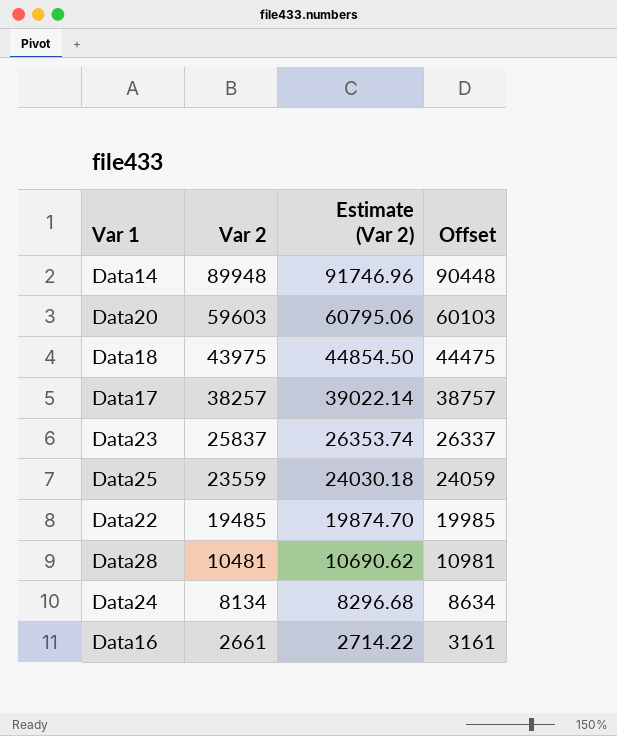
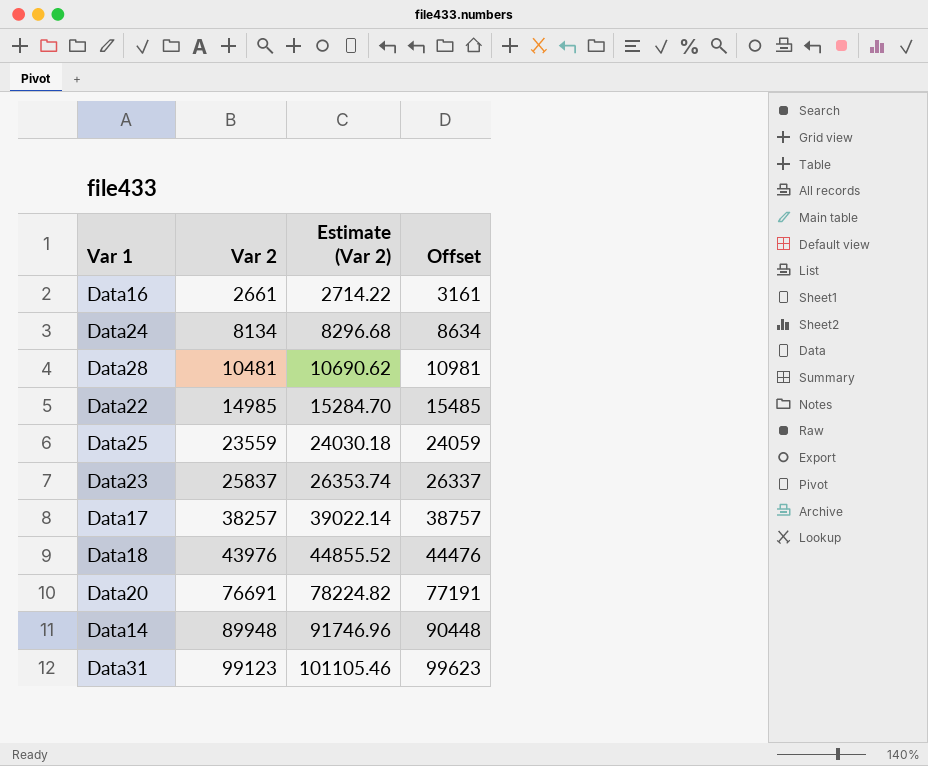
row order: Var 2 descending -> Var 2 ascending
Data22 | Var 2: 19485 -> 14985
Data22 | Estimate (Var 2): 19874.70 -> 15284.70
Data22 | Offset: 19985 -> 15485
Data18 | Var 2: 43975 -> 43976
Data18 | Estimate (Var 2): 44854.50 -> 44855.52
Data18 | Offset: 44475 -> 44476
Data20 | Var 2: 59603 -> 76691
Data20 | Estimate (Var 2): 60795.06 -> 78224.82
Data20 | Offset: 60103 -> 77191
row Data31: none -> 99123 | 101105.46 | 99623

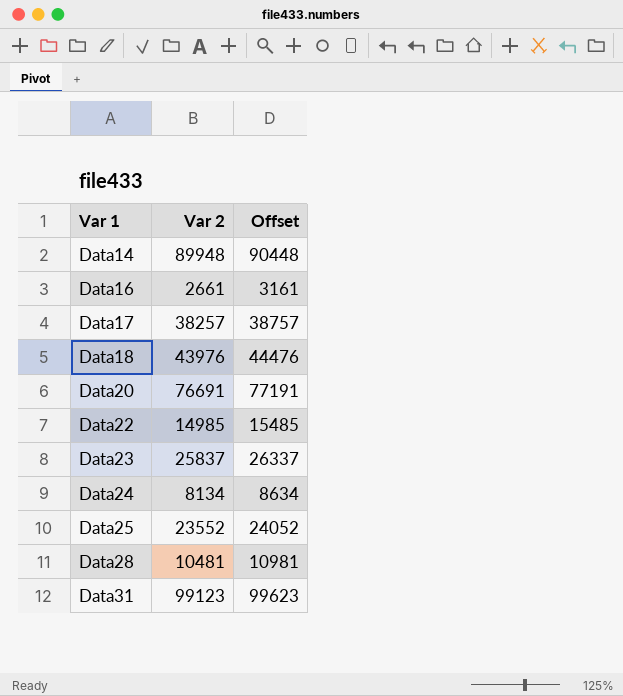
row order: Var 2 ascending -> Var 1 ascending
column Estimate (Var 2) | formula: [Var 2] * 1.02 -> none
Data25 | Var 2: 23559 -> 23552
Data25 | Offset: 24059 -> 24052

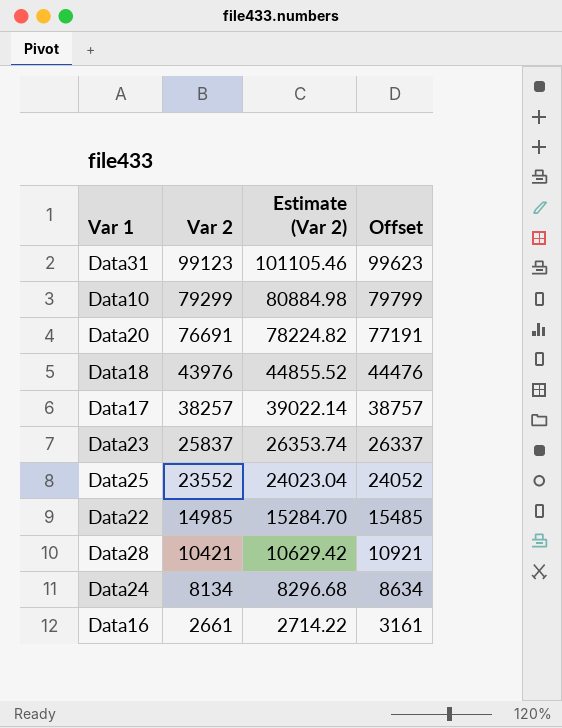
row order: Var 1 ascending -> Var 2 descending
column Estimate (Var 2) | formula: none -> [Var 2] * 1.02
row Data14: 89948 | 90448 -> none
row Data10: none -> 79299 | 80884.98 | 79799
Data28 | Var 2: 10481 -> 10421
Data28 | Offset: 10981 -> 10921

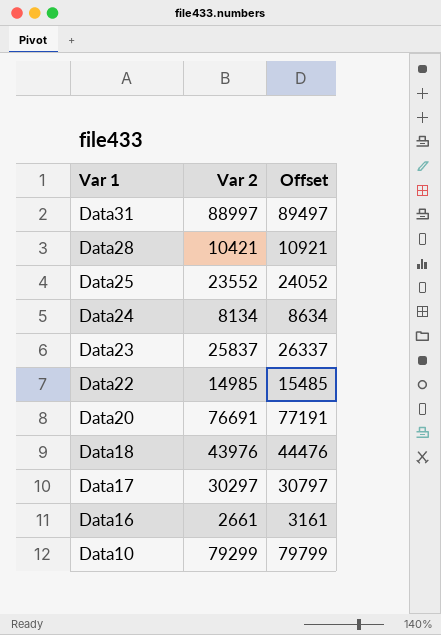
row order: Var 2 descending -> Var 1 descending
column Estimate (Var 2) | formula: [Var 2] * 1.02 -> none
Data31 | Var 2: 99123 -> 88997
Data31 | Offset: 99623 -> 89497
Data17 | Var 2: 38257 -> 30297
Data17 | Offset: 38757 -> 30797

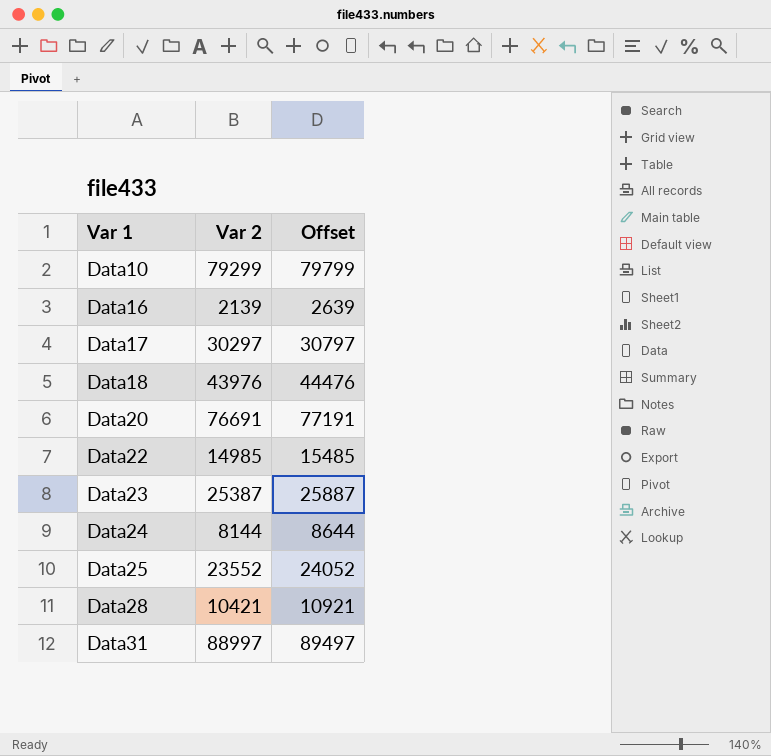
row order: Var 1 descending -> Var 1 ascending
Data16 | Var 2: 2661 -> 2139
Data16 | Offset: 3161 -> 2639
Data23 | Var 2: 25837 -> 25387
Data23 | Offset: 26337 -> 25887
Data24 | Var 2: 8134 -> 8144
Data24 | Offset: 8634 -> 8644

